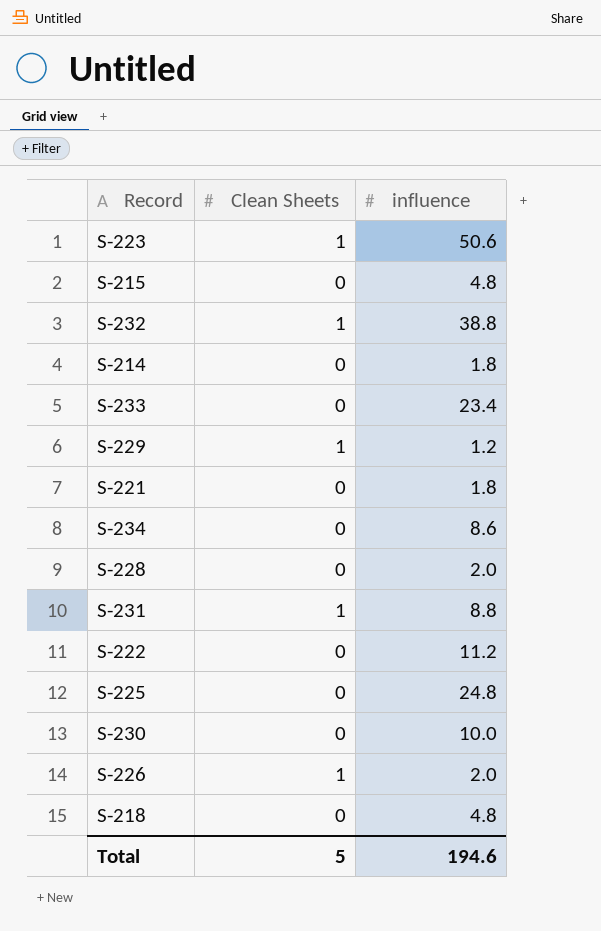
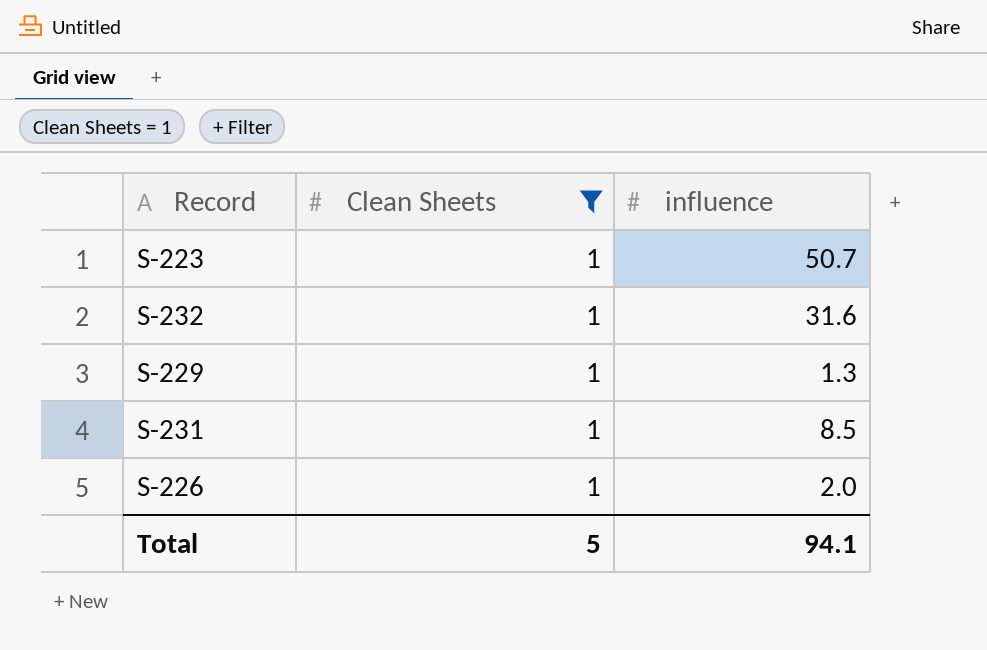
filter: none -> Clean Sheets = 1
S-223 | influence: 50.6 -> 50.7
S-232 | influence: 38.8 -> 31.6
S-229 | influence: 1.2 -> 1.3
S-231 | influence: 8.8 -> 8.5
Total | influence: 194.6 -> 94.1

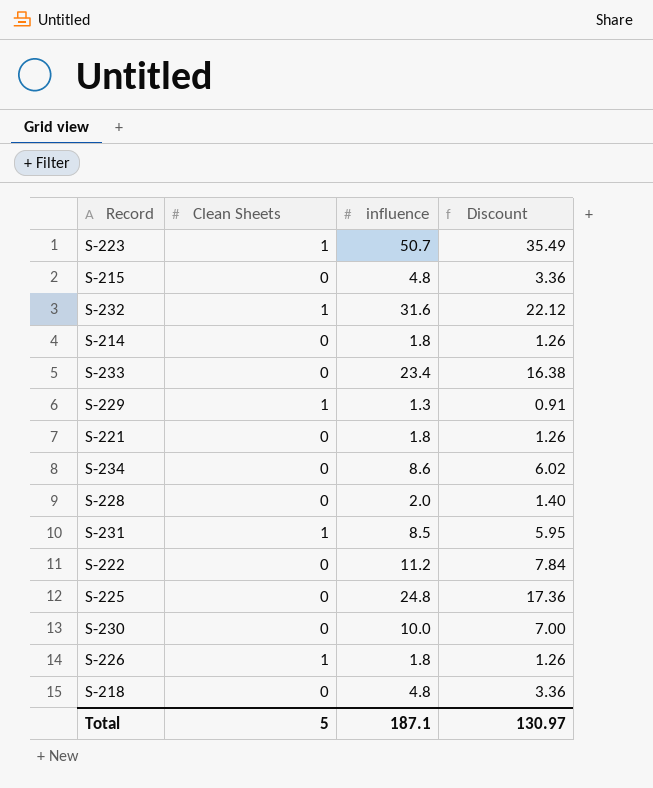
filter: Clean Sheets = 1 -> none
column Discount | formula: none -> [influence] * 0.7
S-226 | influence: 2.0 -> 1.8
Total | influence: 94.1 -> 187.1

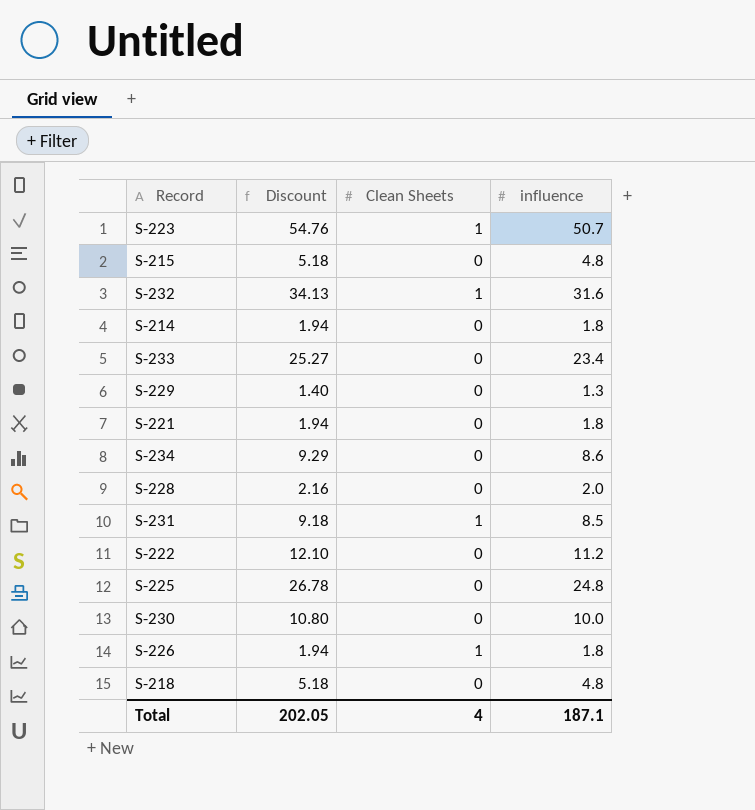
column Discount | formula: [influence] * 0.7 -> [influence] * 1.08
column Discount | position: 4 -> 2
S-229 | Clean Sheets: 1 -> 0
Total | Discount: 130.97 -> 202.05
Total | Clean Sheets: 5 -> 4

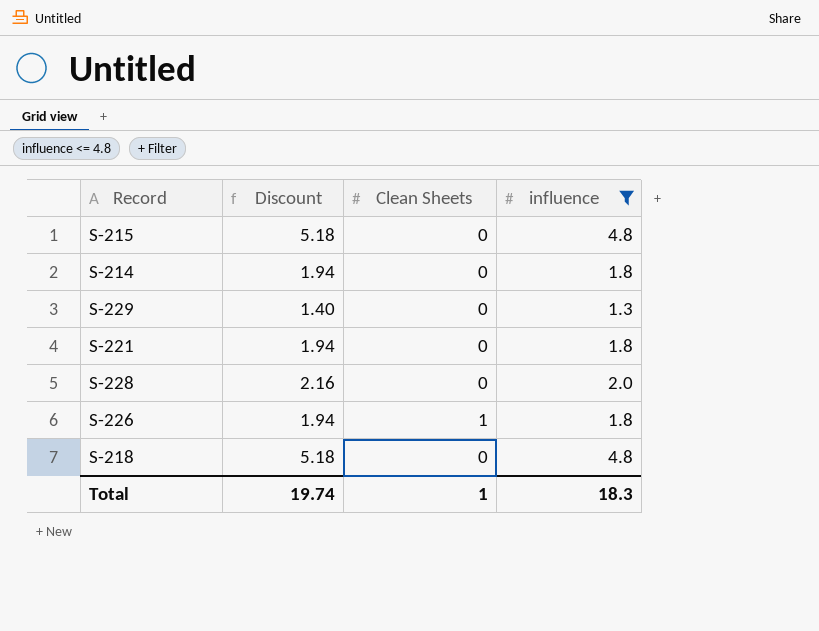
filter: none -> influence <= 4.8
Total | Discount: 202.05 -> 19.74
Total | Clean Sheets: 4 -> 1
Total | influence: 187.1 -> 18.3

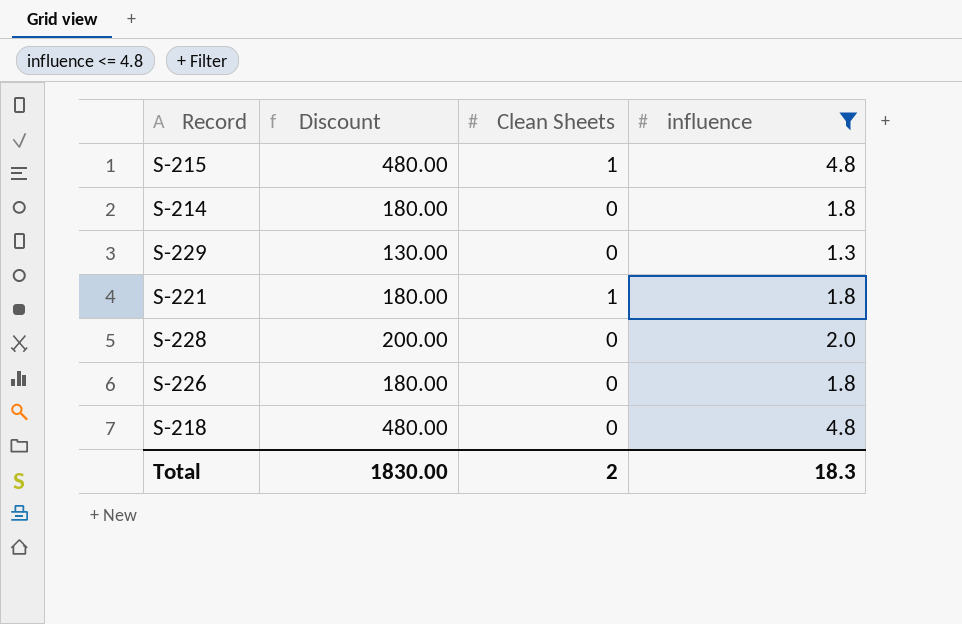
column Discount | formula: [influence] * 1.08 -> [influence] * 100
S-215 | Clean Sheets: 0 -> 1
S-221 | Clean Sheets: 0 -> 1
S-226 | Clean Sheets: 1 -> 0
Total | Discount: 19.74 -> 1830.00
Total | Clean Sheets: 1 -> 2

